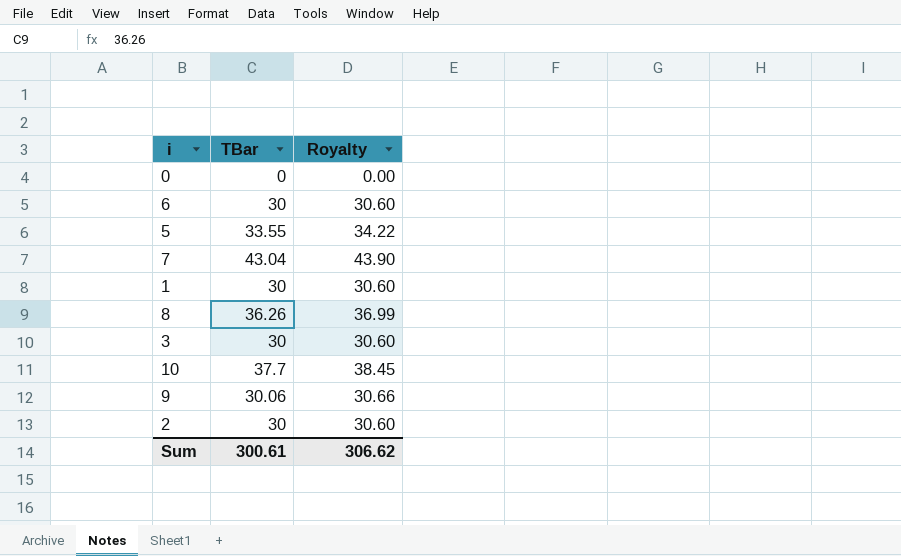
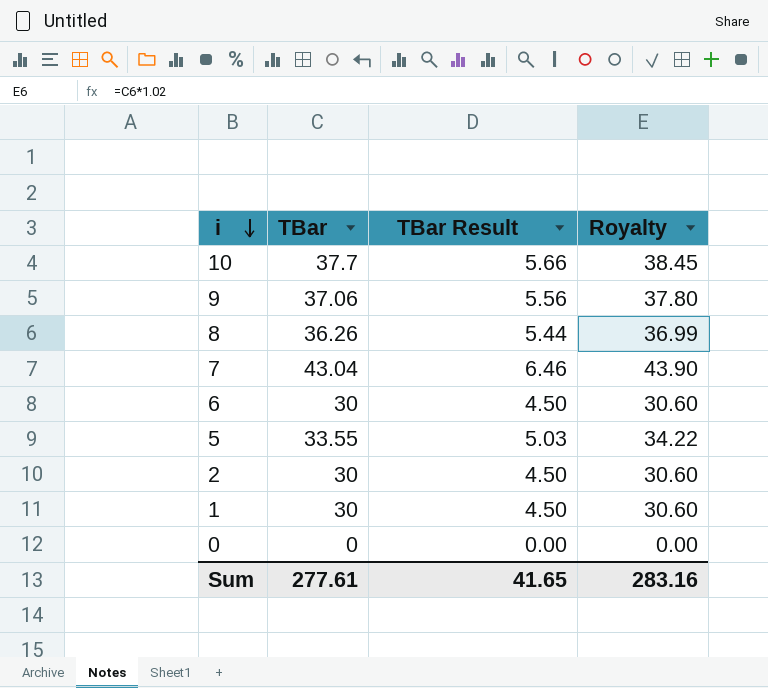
row order: none -> i descending
column TBar Result | formula: none -> [TBar] * 0.15
row 3: 30 | 30.60 -> none
9 | TBar: 30.06 -> 37.06
9 | Royalty: 30.66 -> 37.80
Sum | TBar: 300.61 -> 277.61
Sum | Royalty: 306.62 -> 283.16

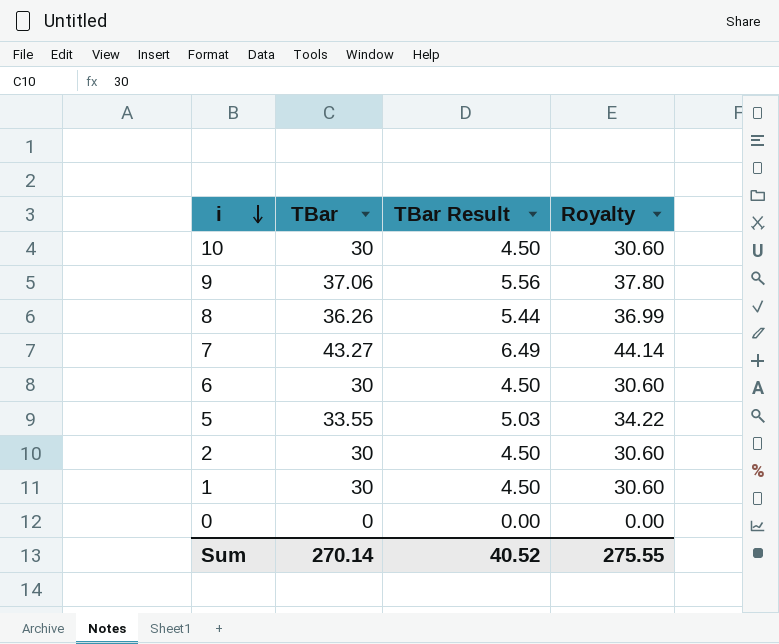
10 | TBar: 37.7 -> 30
10 | TBar Result: 5.66 -> 4.50
10 | Royalty: 38.45 -> 30.60
7 | TBar: 43.04 -> 43.27
7 | TBar Result: 6.46 -> 6.49
7 | Royalty: 43.90 -> 44.14
Sum | TBar: 277.61 -> 270.14
Sum | TBar Result: 41.65 -> 40.52
Sum | Royalty: 283.16 -> 275.55

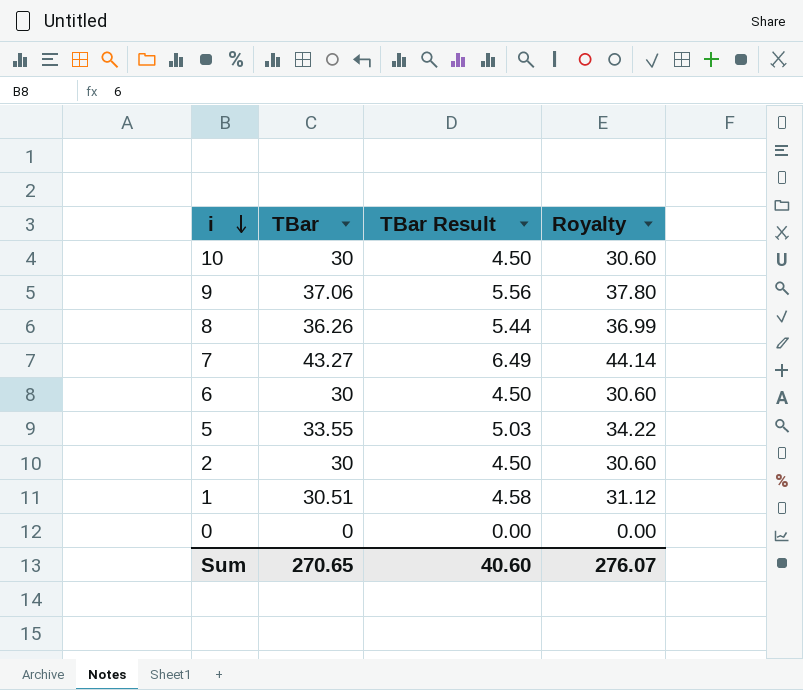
1 | TBar: 30 -> 30.51
1 | TBar Result: 4.50 -> 4.58
1 | Royalty: 30.60 -> 31.12
Sum | TBar: 270.14 -> 270.65
Sum | TBar Result: 40.52 -> 40.60
Sum | Royalty: 275.55 -> 276.07

